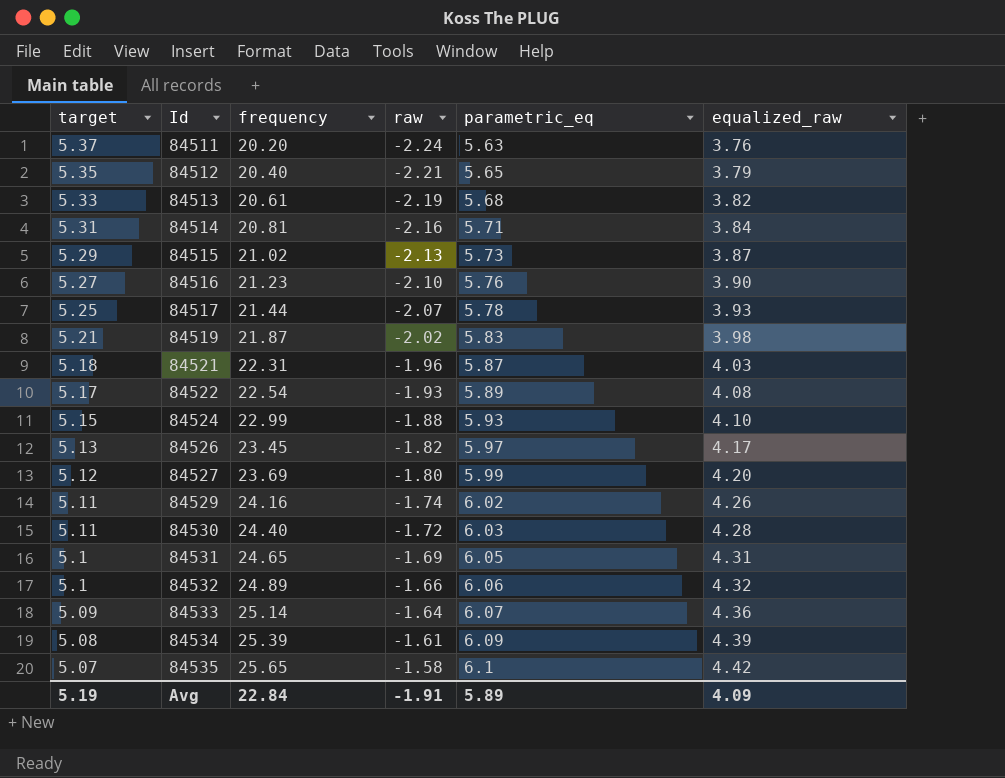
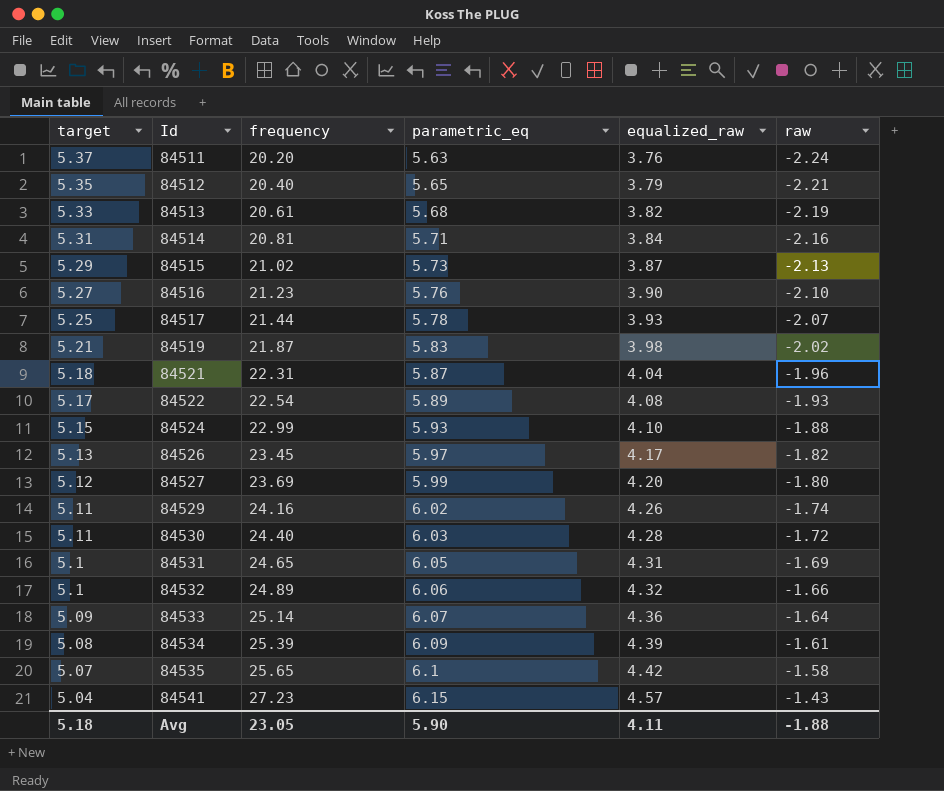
column raw | position: 4 -> 6
84521 | equalized_raw: 4.03 -> 4.04
row 84541: none -> 5.04 | 27.23 | 6.15 | 4.57 | -1.43
Avg | target: 5.19 -> 5.18
Avg | frequency: 22.84 -> 23.05
Avg | parametric_eq: 5.89 -> 5.90
Avg | equalized_raw: 4.09 -> 4.11
Avg | raw: -1.91 -> -1.88

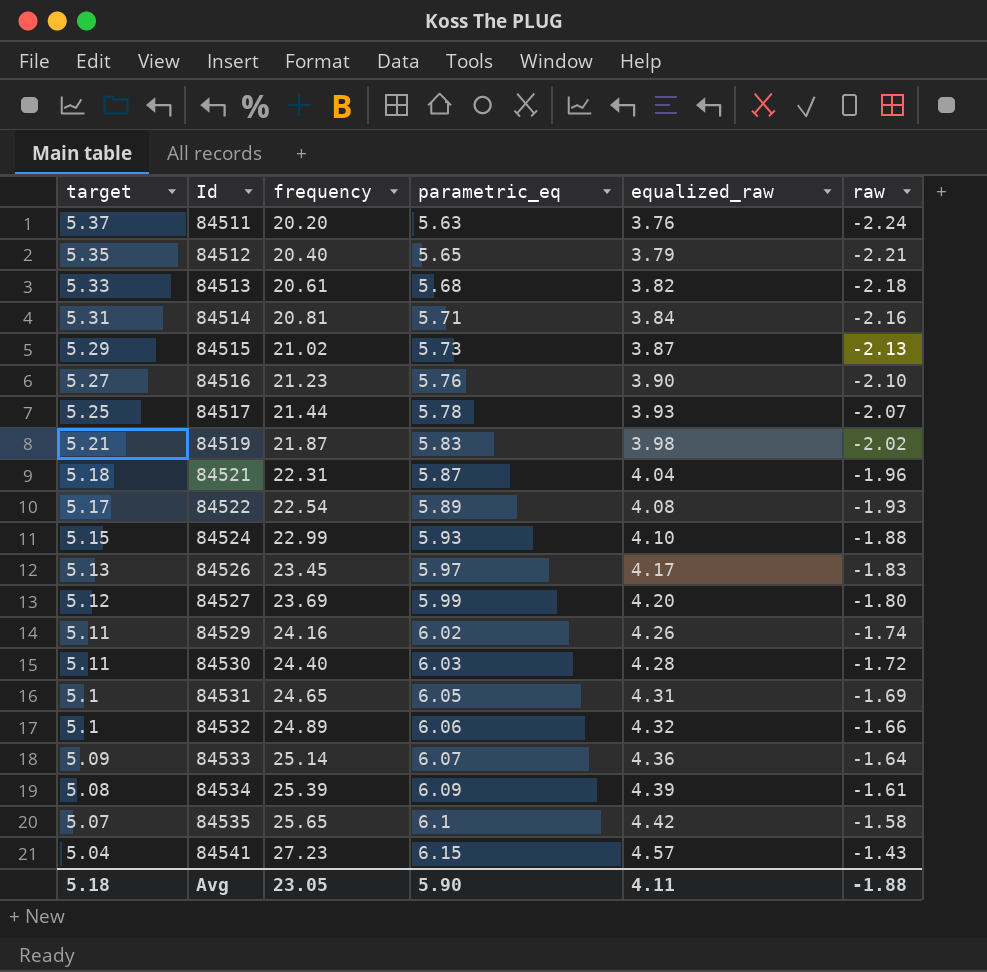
84513 | raw: -2.19 -> -2.18
84526 | raw: -1.82 -> -1.83

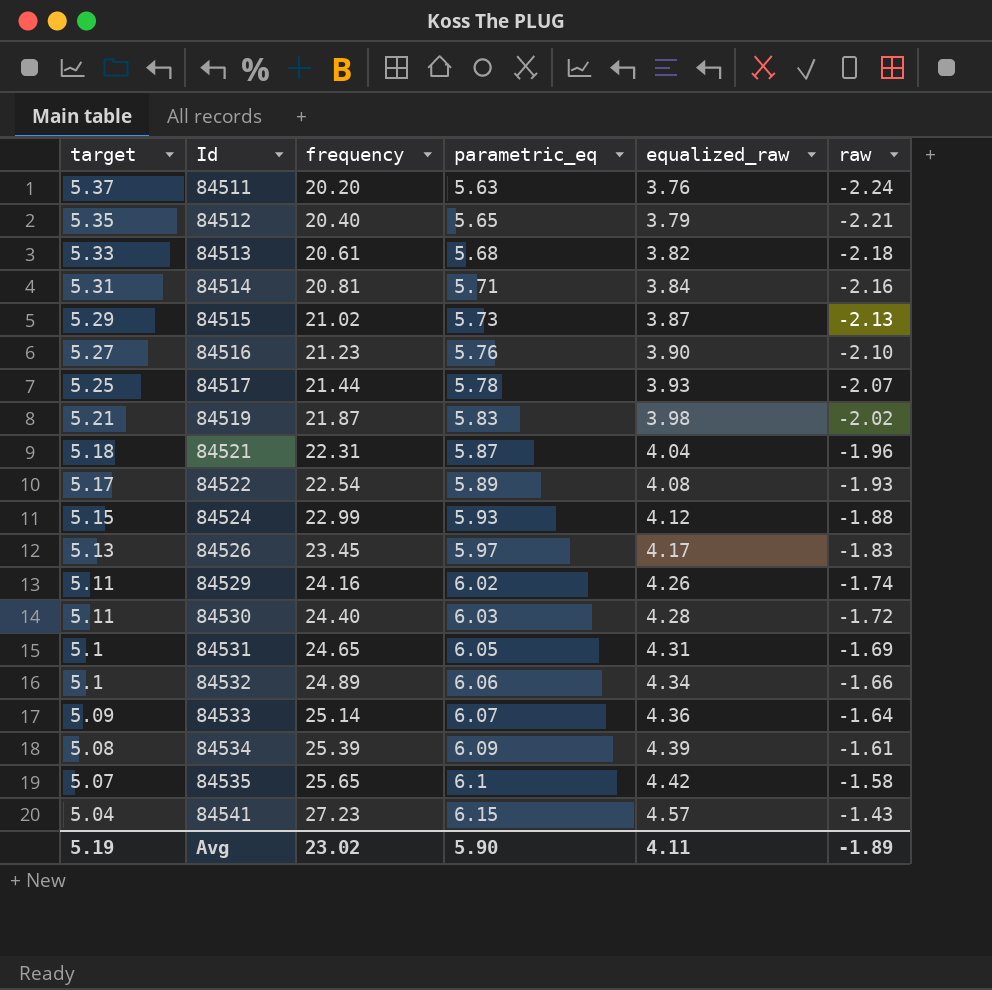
row 84527: 5.12 | 23.69 | 5.99 | 4.20 | -1.80 -> none
84524 | equalized_raw: 4.10 -> 4.12
84532 | equalized_raw: 4.32 -> 4.34
Avg | target: 5.18 -> 5.19
Avg | frequency: 23.05 -> 23.02
Avg | raw: -1.88 -> -1.89

